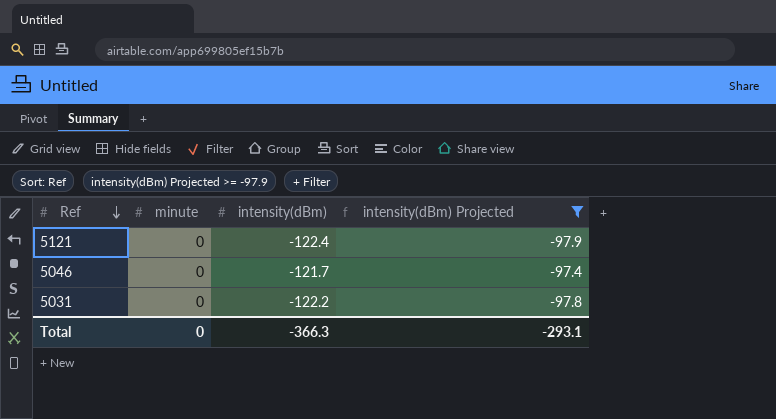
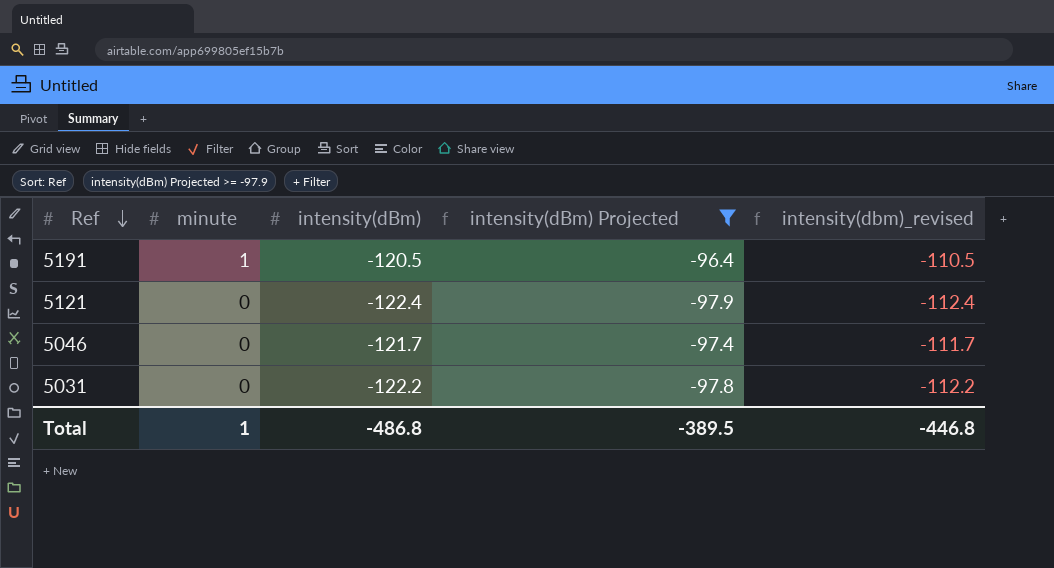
column intensity(dbm)_revised | formula: none -> [intensity(dBm)] + 10
row 5191: none -> 1 | -120.5 | -96.4 | -110.5
Total | minute: 0 -> 1
Total | intensity(dBm): -366.3 -> -486.8
Total | intensity(dBm) Projected: -293.1 -> -389.5

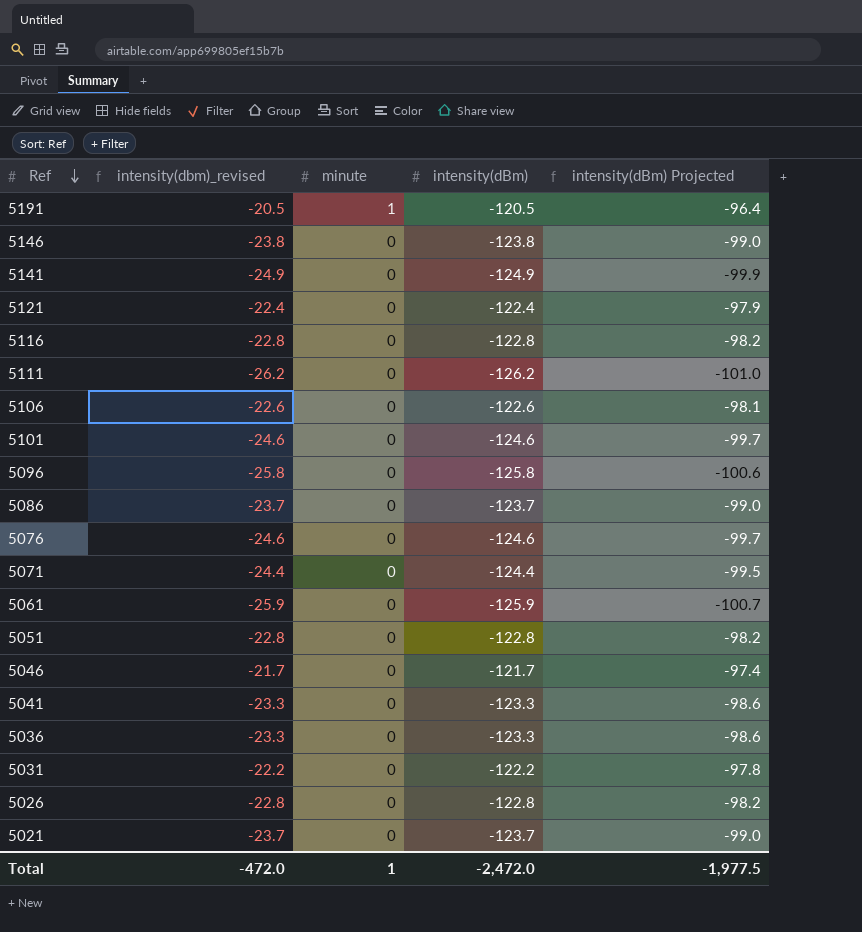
filter: intensity(dBm) Projected >= -97.9 -> none
column intensity(dbm)_revised | formula: [intensity(dBm)] + 10 -> [intensity(dBm)] + 100
column intensity(dbm)_revised | position: 5 -> 2
Total | intensity(dbm)_revised: -446.8 -> -472.0
Total | intensity(dBm): -486.8 -> -2,472.0
Total | intensity(dBm) Projected: -389.5 -> -1,977.5

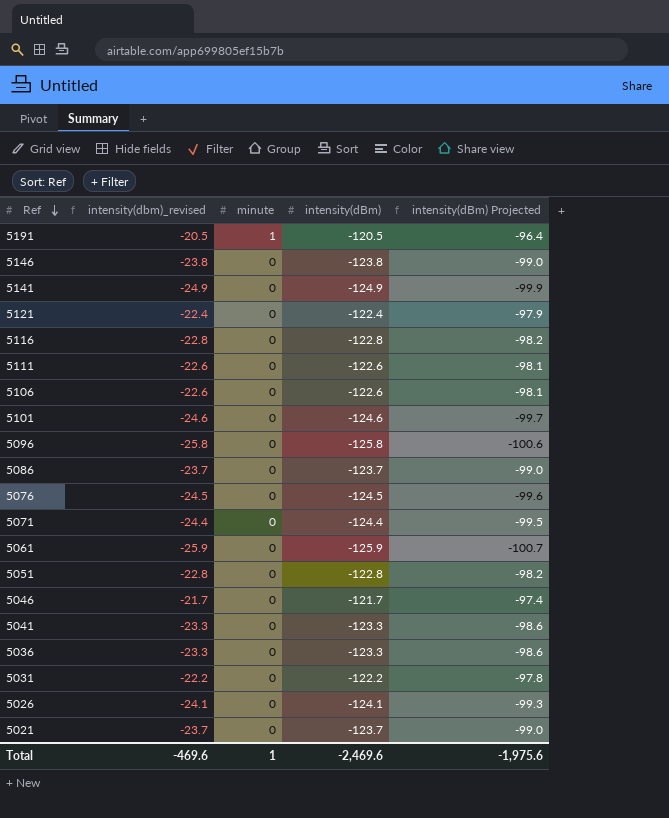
5111 | intensity(dbm)_revised: -26.2 -> -22.6
5111 | intensity(dBm): -126.2 -> -122.6
5111 | intensity(dBm) Projected: -101.0 -> -98.1
5076 | intensity(dbm)_revised: -24.6 -> -24.5
5076 | intensity(dBm): -124.6 -> -124.5
5076 | intensity(dBm) Projected: -99.7 -> -99.6
5026 | intensity(dbm)_revised: -22.8 -> -24.1
5026 | intensity(dBm): -122.8 -> -124.1
5026 | intensity(dBm) Projected: -98.2 -> -99.3
Total | intensity(dbm)_revised: -472.0 -> -469.6
Total | intensity(dBm): -2,472.0 -> -2,469.6
Total | intensity(dBm) Projected: -1,977.5 -> -1,975.6

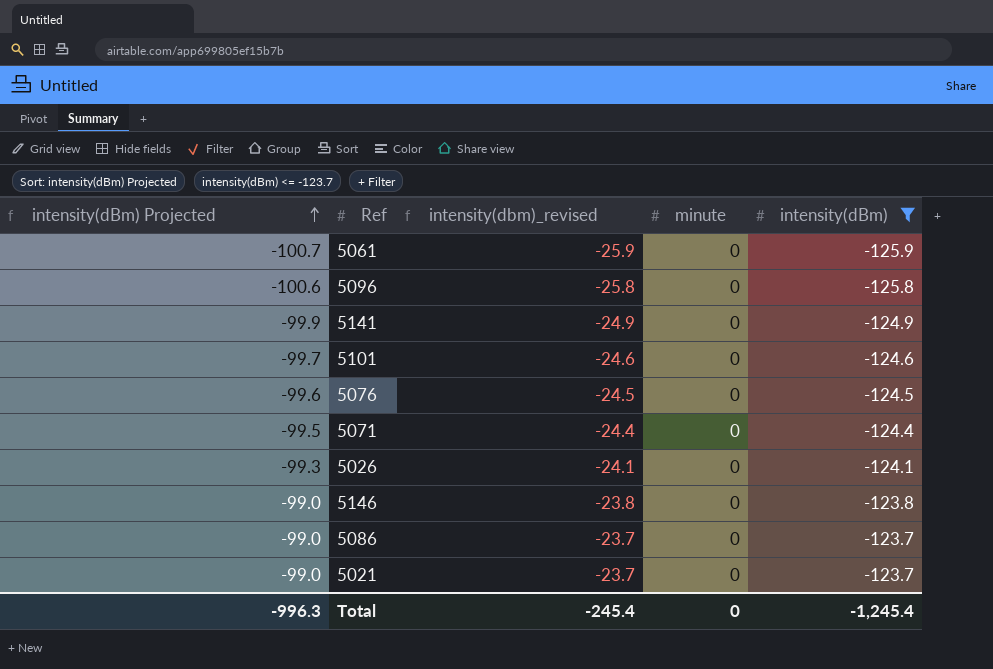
filter: none -> intensity(dBm) <= -123.7
row order: Ref descending -> intensity(dBm) Projected ascending
column intensity(dBm) Projected | position: 5 -> 1
Total | intensity(dBm) Projected: -1,975.6 -> -996.3
Total | intensity(dbm)_revised: -469.6 -> -245.4
Total | minute: 1 -> 0
Total | intensity(dBm): -2,469.6 -> -1,245.4

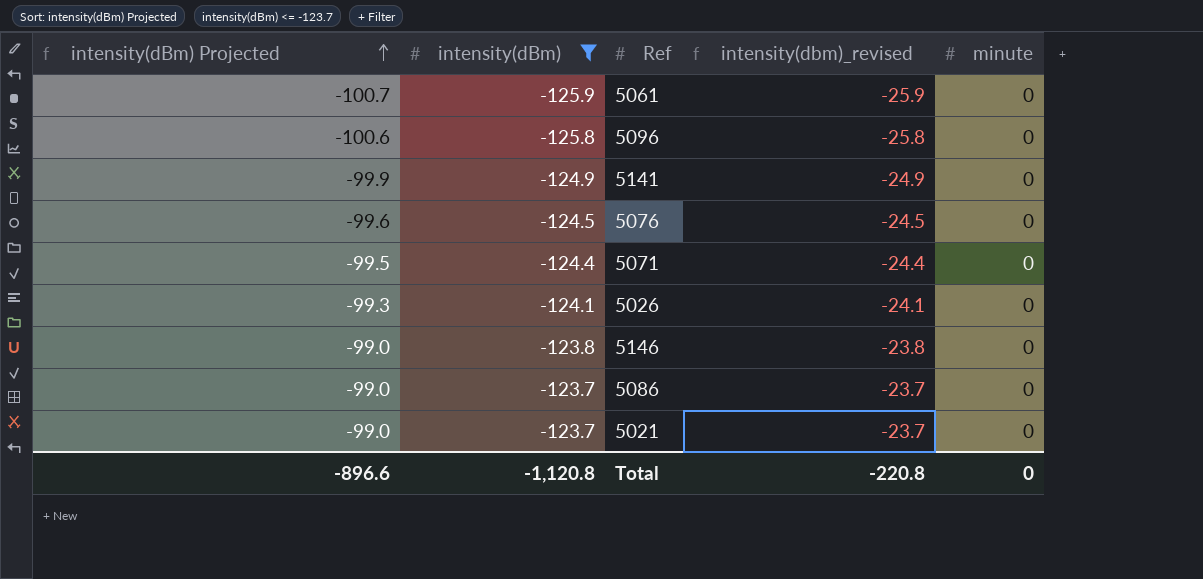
column intensity(dBm) | position: 5 -> 2
row 5101: -99.7 | -24.6 | 0 | -124.6 -> none
Total | intensity(dBm) Projected: -996.3 -> -896.6
Total | intensity(dBm): -1,245.4 -> -1,120.8
Total | intensity(dbm)_revised: -245.4 -> -220.8

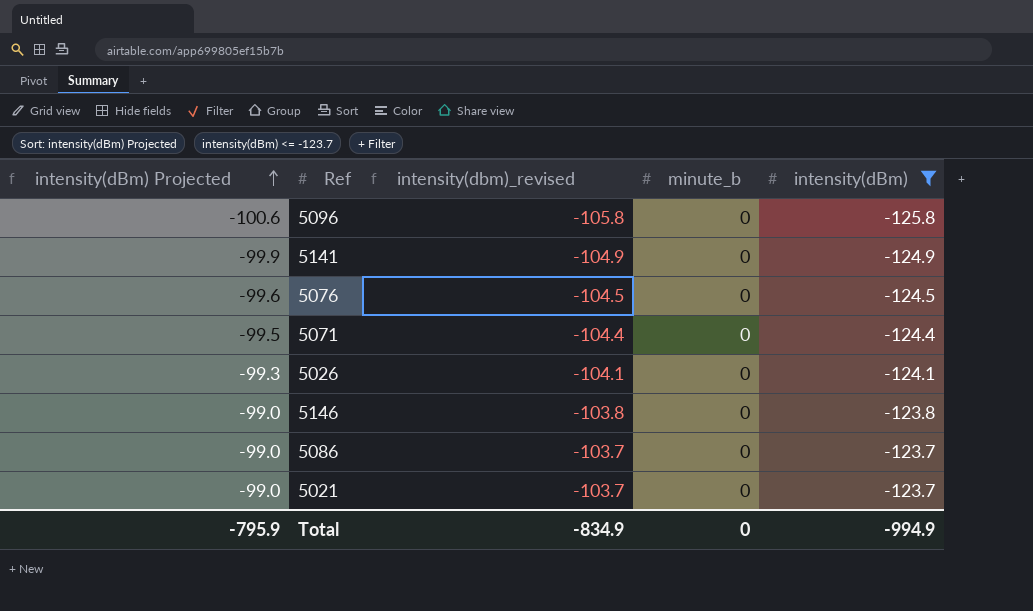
column intensity(dbm)_revised | formula: [intensity(dBm)] + 100 -> [intensity(dBm)] + 20
column name: minute -> minute_b
column intensity(dBm) | position: 2 -> 5
row 5061: -100.7 | -125.9 | -25.9 | 0 -> none
Total | intensity(dBm) Projected: -896.6 -> -795.9
Total | intensity(dbm)_revised: -220.8 -> -834.9
Total | intensity(dBm): -1,120.8 -> -994.9

